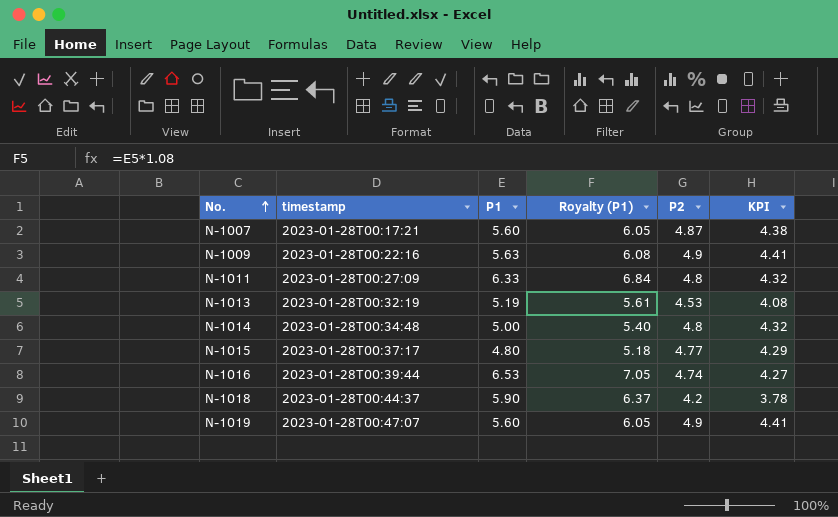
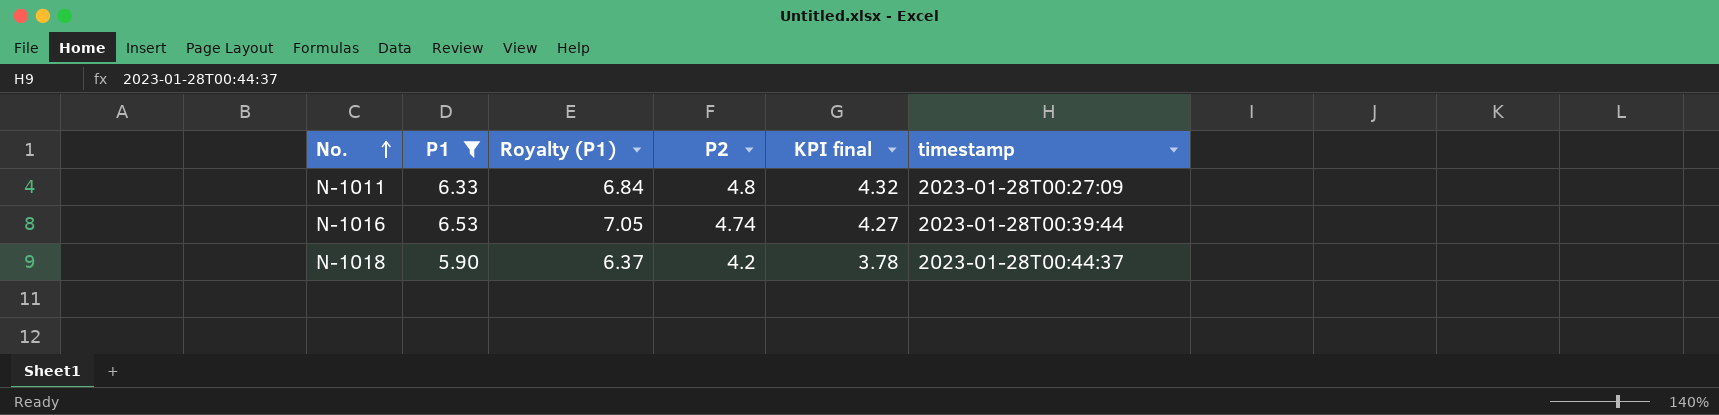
filter: none -> P1 >= 5.90
column name: KPI -> KPI final
column timestamp | position: 2 -> 6

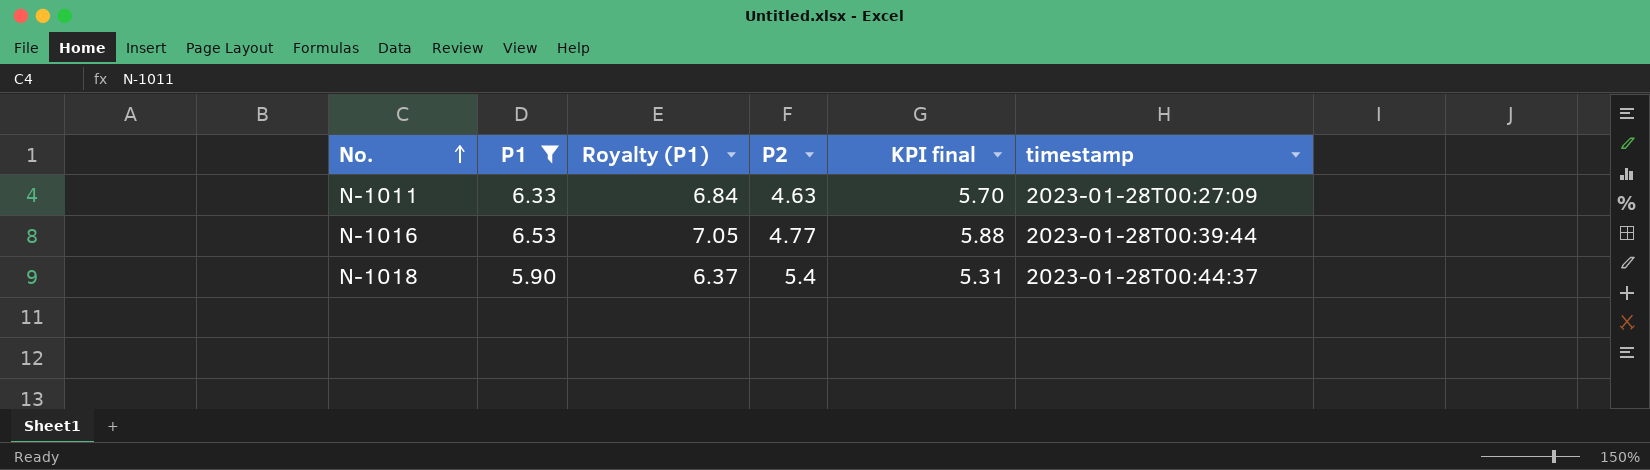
column KPI final | formula: [P2] * 0.9 -> [P1] * 0.9
N-1011 | P2: 4.8 -> 4.63
N-1016 | P2: 4.74 -> 4.77
N-1018 | P2: 4.2 -> 5.4

